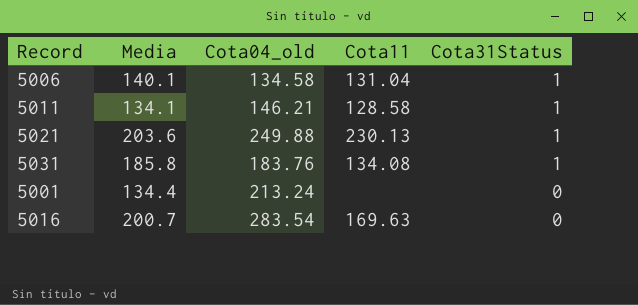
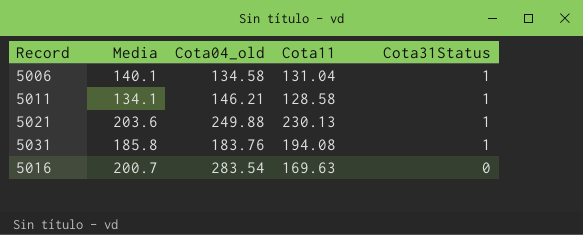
row 5001: 134.4 | 213.24 | none | 0 -> none
5031 | Cota11: 134.08 -> 194.08

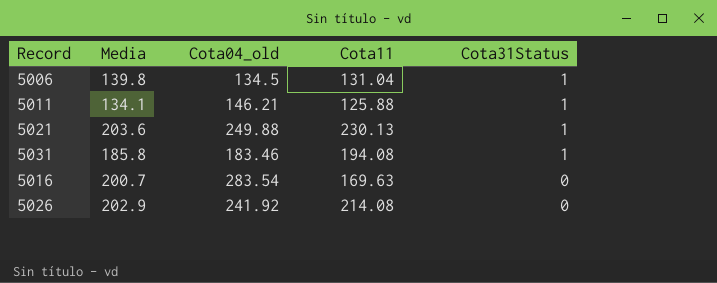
5006 | Media: 140.1 -> 139.8
5006 | Cota04_old: 134.58 -> 134.5
5011 | Cota11: 128.58 -> 125.88
5031 | Cota04_old: 183.76 -> 183.46
row 5026: none -> 202.9 | 241.92 | 214.08 | 0

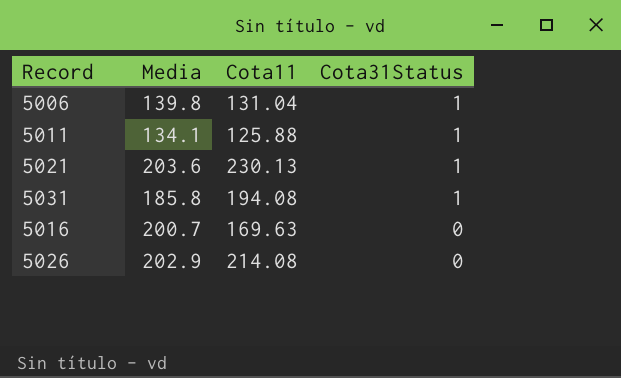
column Cota04_old | position: 3 -> none

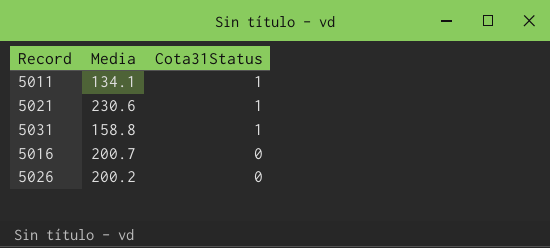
column Cota11 | position: 3 -> none
row 5006: 139.8 | 131.04 | 1 -> none
5021 | Media: 203.6 -> 230.6
5031 | Media: 185.8 -> 158.8
5026 | Media: 202.9 -> 200.2

